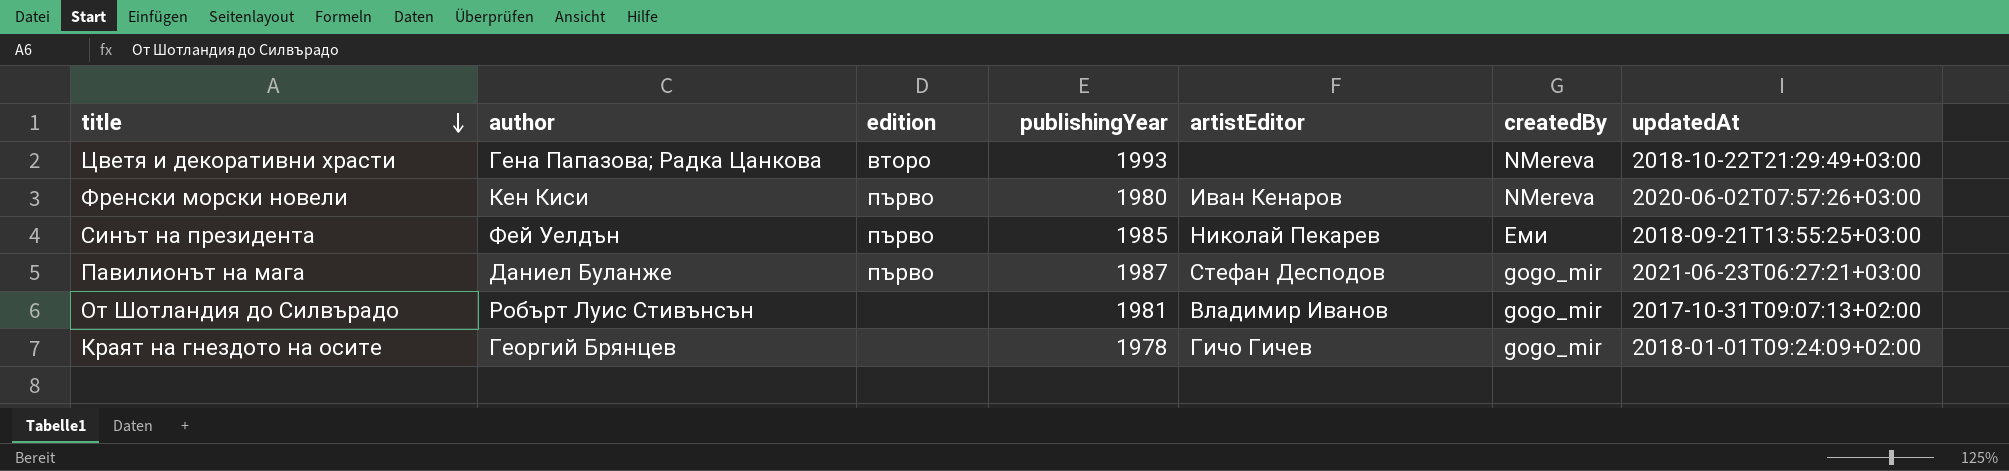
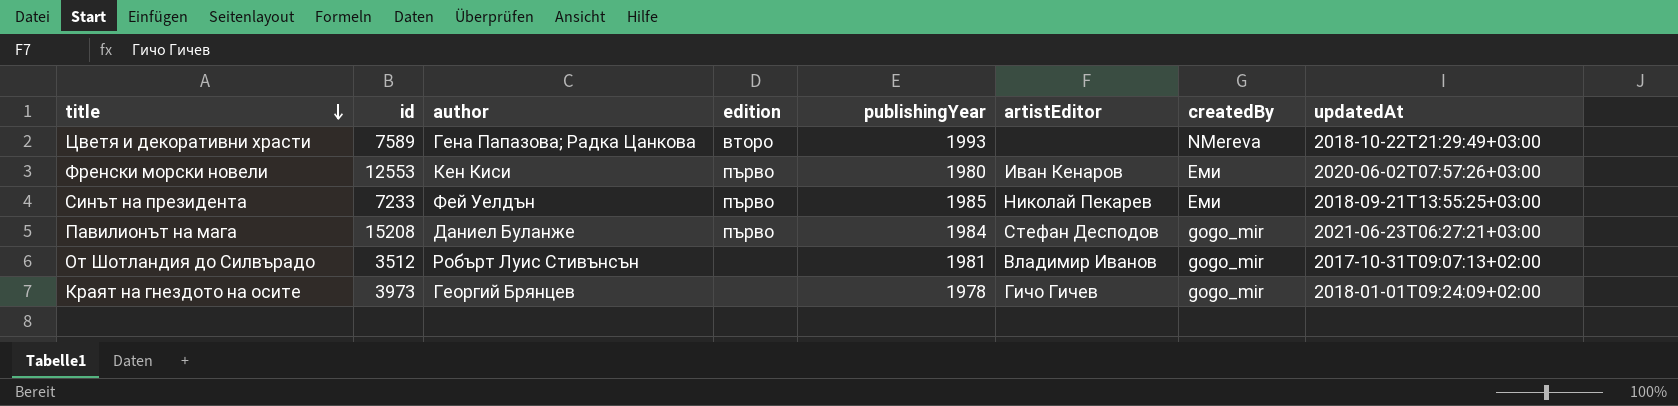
column id | position: none -> 2
Френски морски новели | createdBy: NMereva -> Еми
Павилионът на мага | publishingYear: 1987 -> 1984

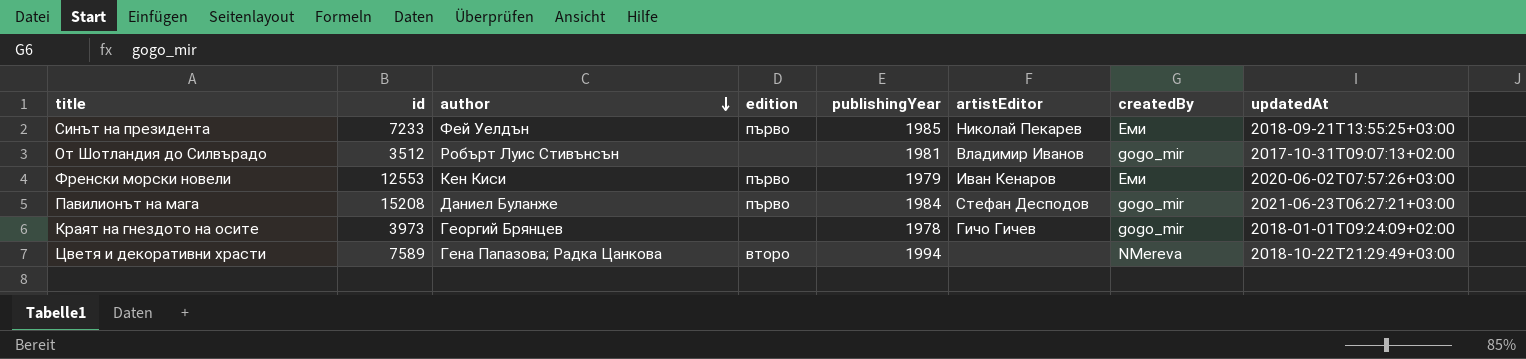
row order: title descending -> author descending
Френски морски новели | publishingYear: 1980 -> 1979
Цветя и декоративни храсти | publishingYear: 1993 -> 1994

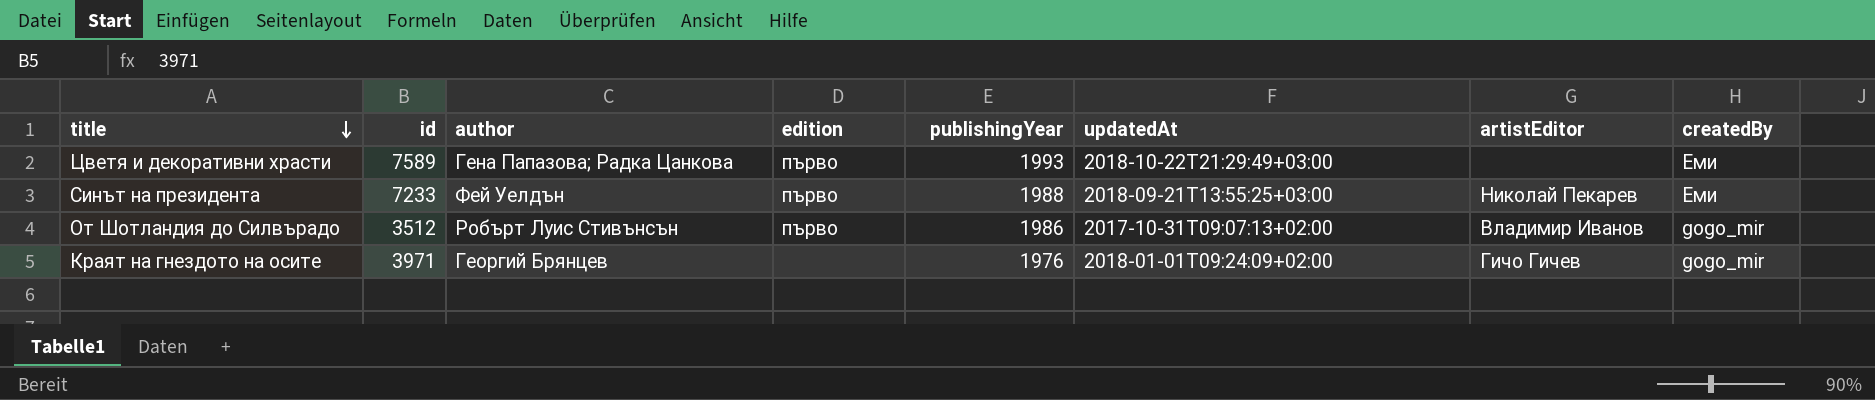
row order: author descending -> title descending
column updatedAt | position: 8 -> 6
row Френски морски новели: 12553 | Кен Киси | първо | 1979 | Иван Кенаров | Еми | 2020-06-02T07:57:26+03:00 -> none
row Павилионът на мага: 15208 | Даниел Буланже | първо | 1984 | Стефан Десподов | gogo_mir | 2021-06-23T06:27:21+03:00 -> none
Цветя и декоративни храсти | edition: второ -> първо
Цветя и декоративни храсти | publishingYear: 1994 -> 1993
Цветя и декоративни храсти | createdBy: NMereva -> Еми
Синът на президента | publishingYear: 1985 -> 1988
От Шотландия до Силвърадо | edition: none -> първо
От Шотландия до Силвърадо | publishingYear: 1981 -> 1986
Краят на гнездото на осите | id: 3973 -> 3971
Краят на гнездото на осите | publishingYear: 1978 -> 1976

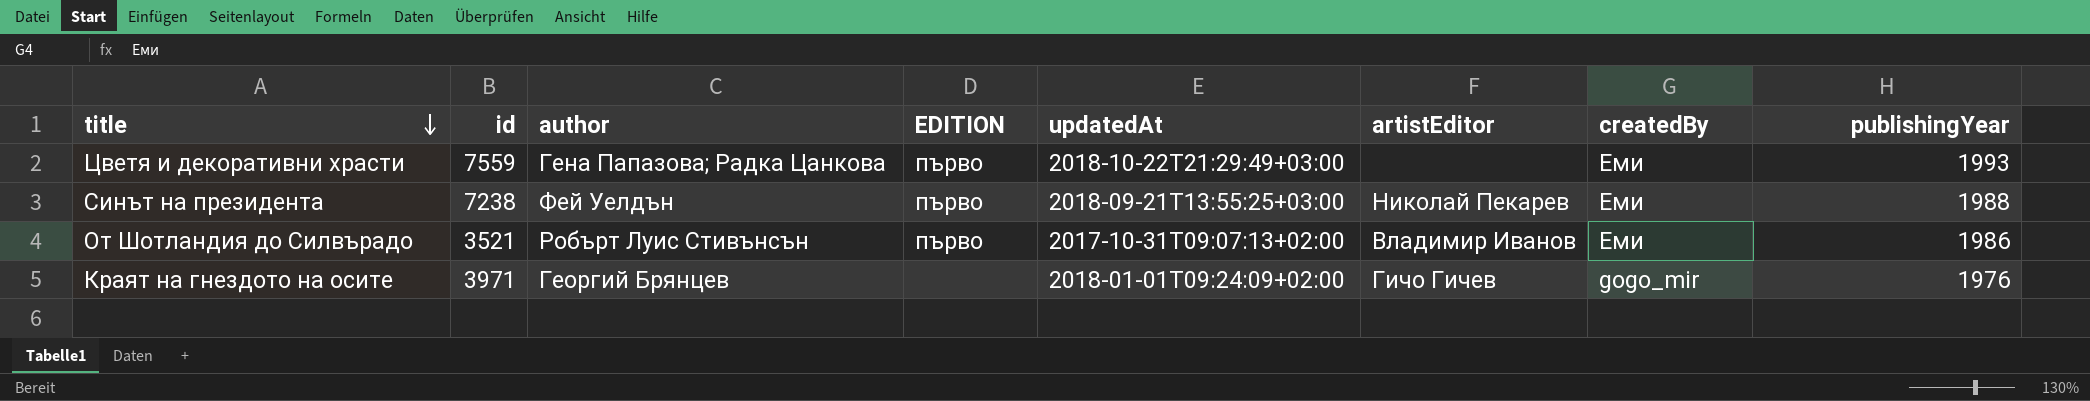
column name: edition -> EDITION
column publishingYear | position: 5 -> 8
Цветя и декоративни храсти | id: 7589 -> 7559
Синът на президента | id: 7233 -> 7238
От Шотландия до Силвърадо | id: 3512 -> 3521
От Шотландия до Силвърадо | createdBy: gogo_mir -> Еми

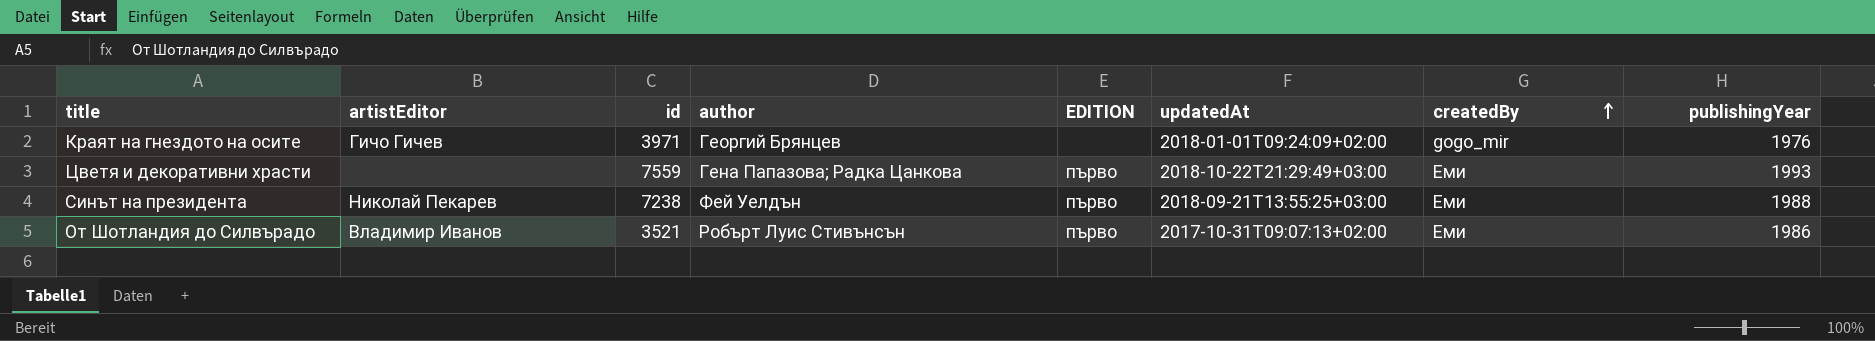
row order: title descending -> createdBy ascending
column artistEditor | position: 6 -> 2

